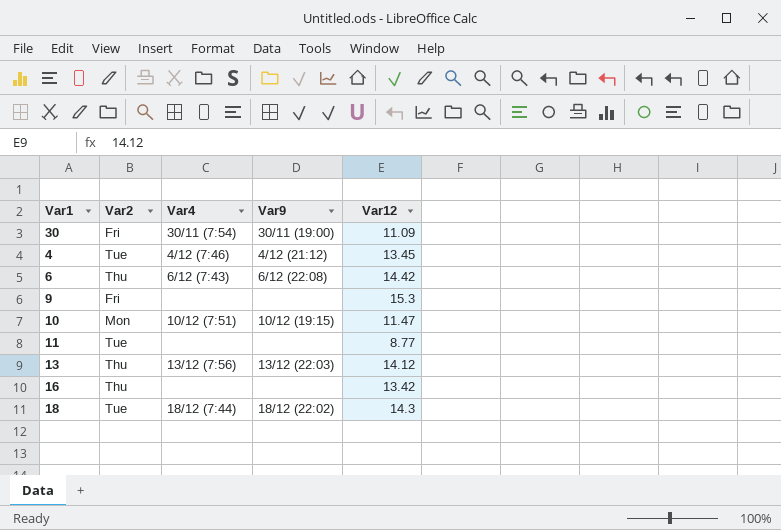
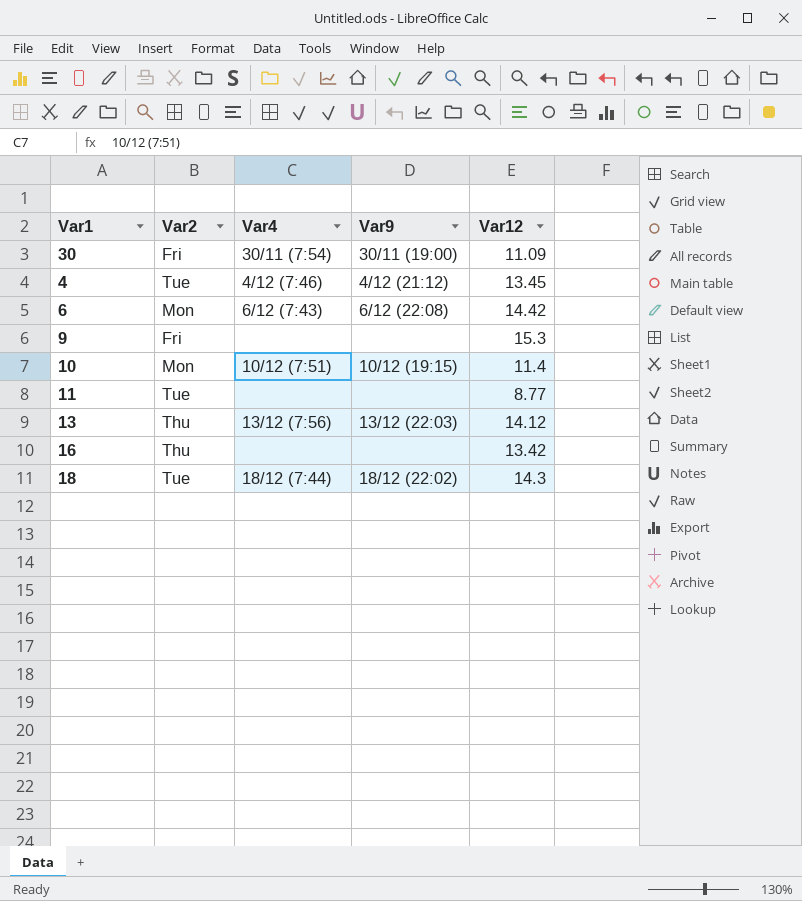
6 | Var2: Thu -> Mon
10 | Var12: 11.47 -> 11.4

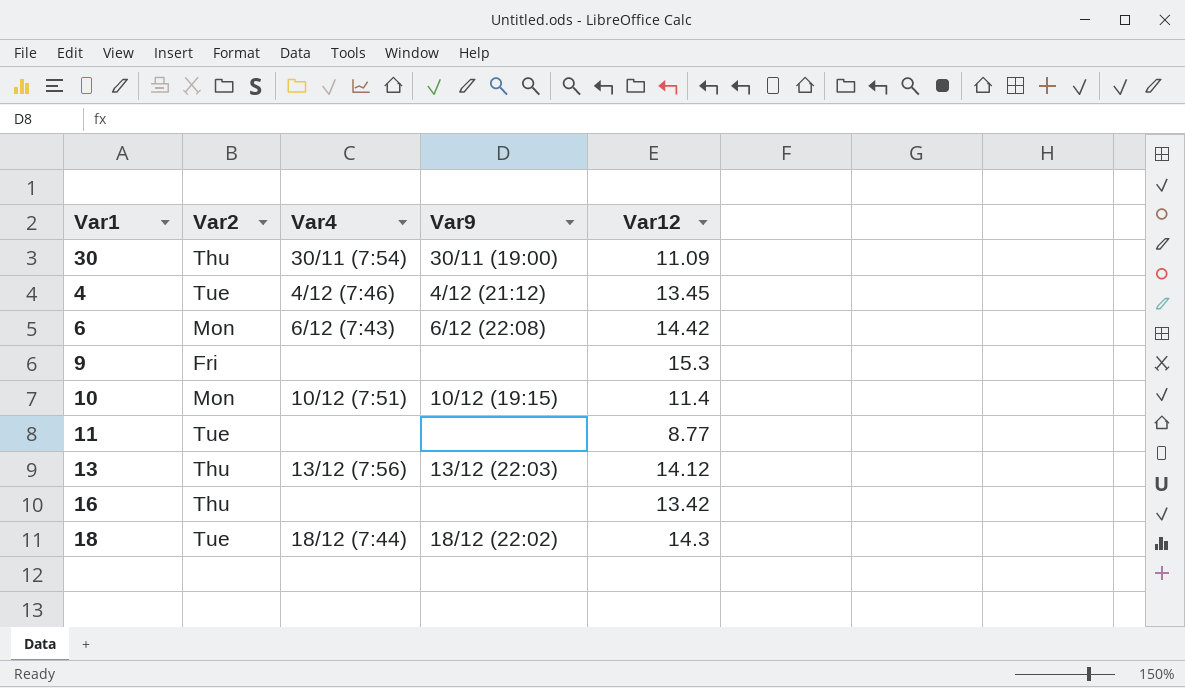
30 | Var2: Fri -> Thu

